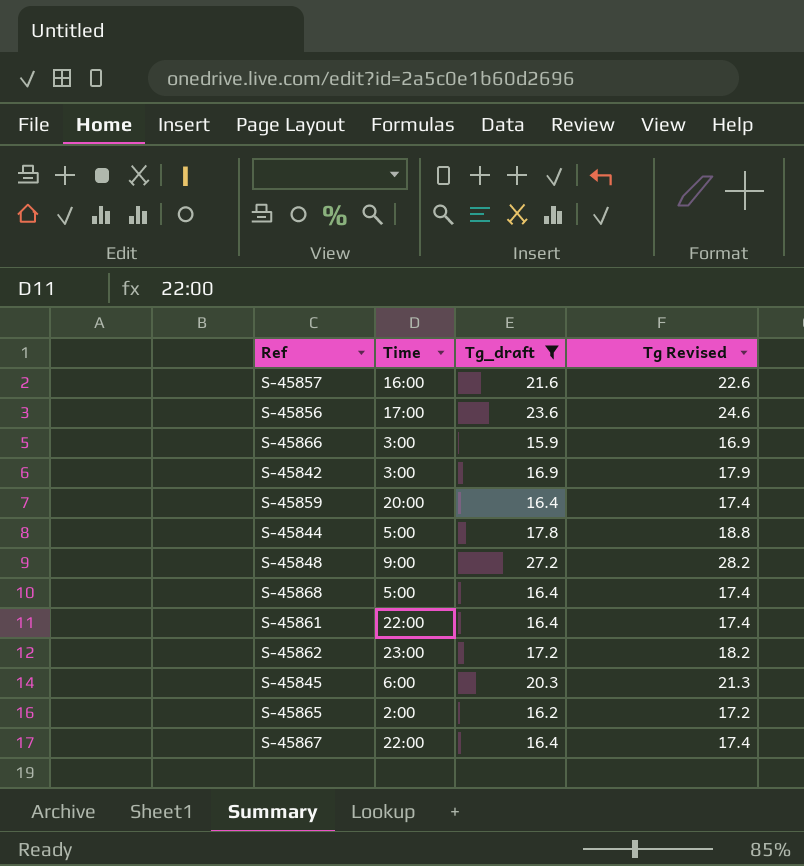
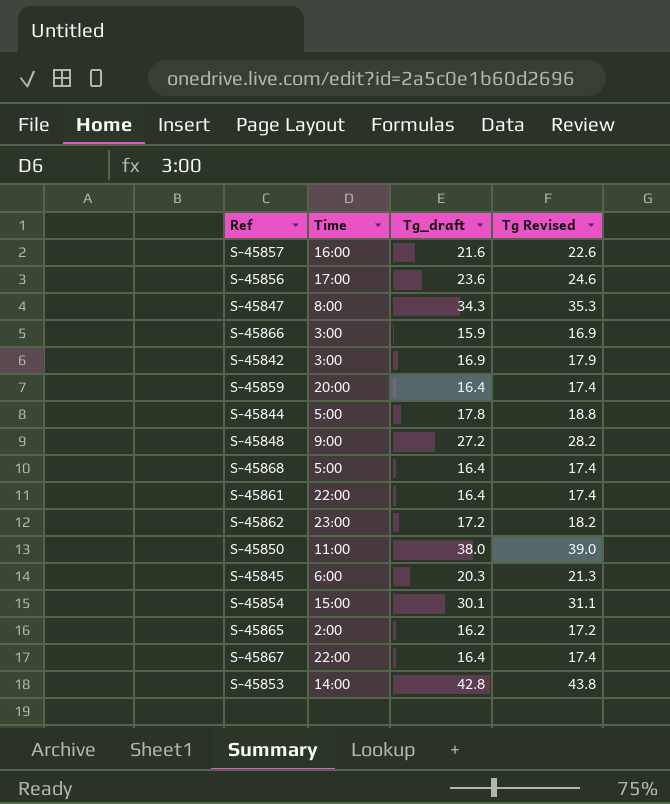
filter: Tg_draft <= 27.2 -> none

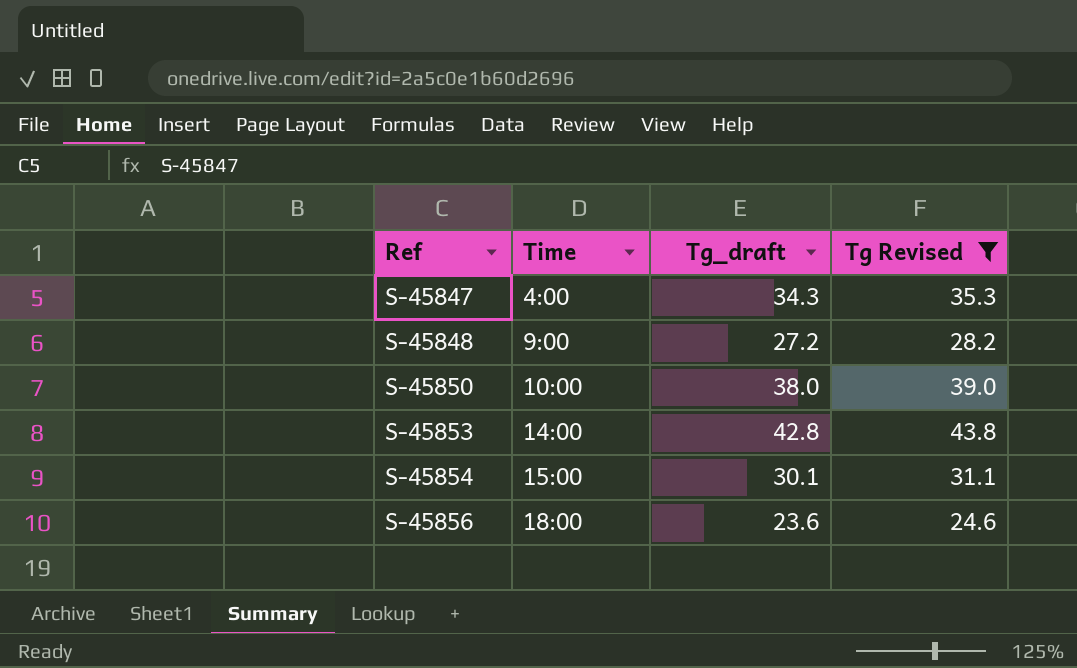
filter: none -> Tg Revised >= 24.6
row order: none -> Ref ascending
S-45847 | Time: 8:00 -> 4:00
S-45850 | Time: 11:00 -> 10:00
S-45856 | Time: 17:00 -> 18:00

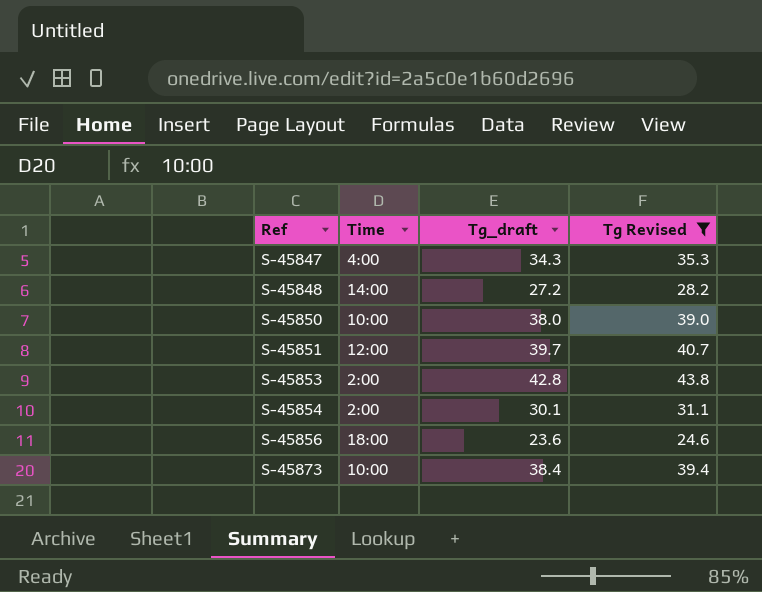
S-45848 | Time: 9:00 -> 14:00
row S-45851: none -> 12:00 | 39.7 | 40.7
S-45853 | Time: 14:00 -> 2:00
S-45854 | Time: 15:00 -> 2:00
row S-45873: none -> 10:00 | 38.4 | 39.4

